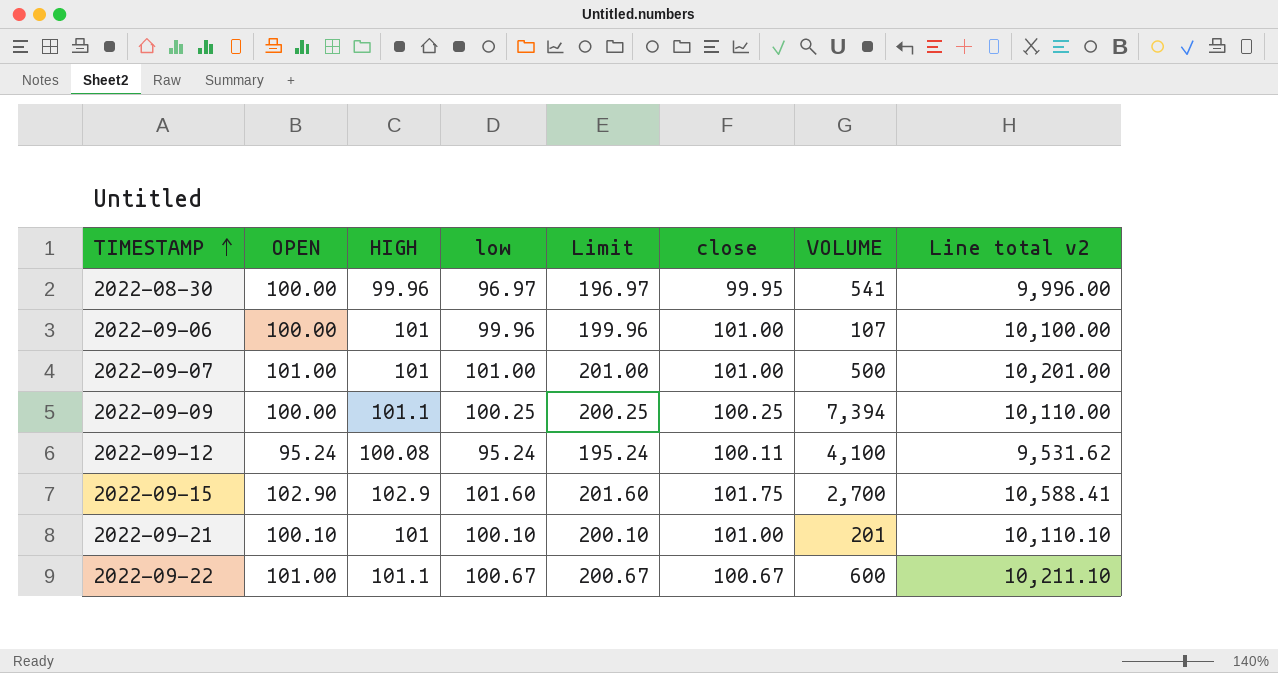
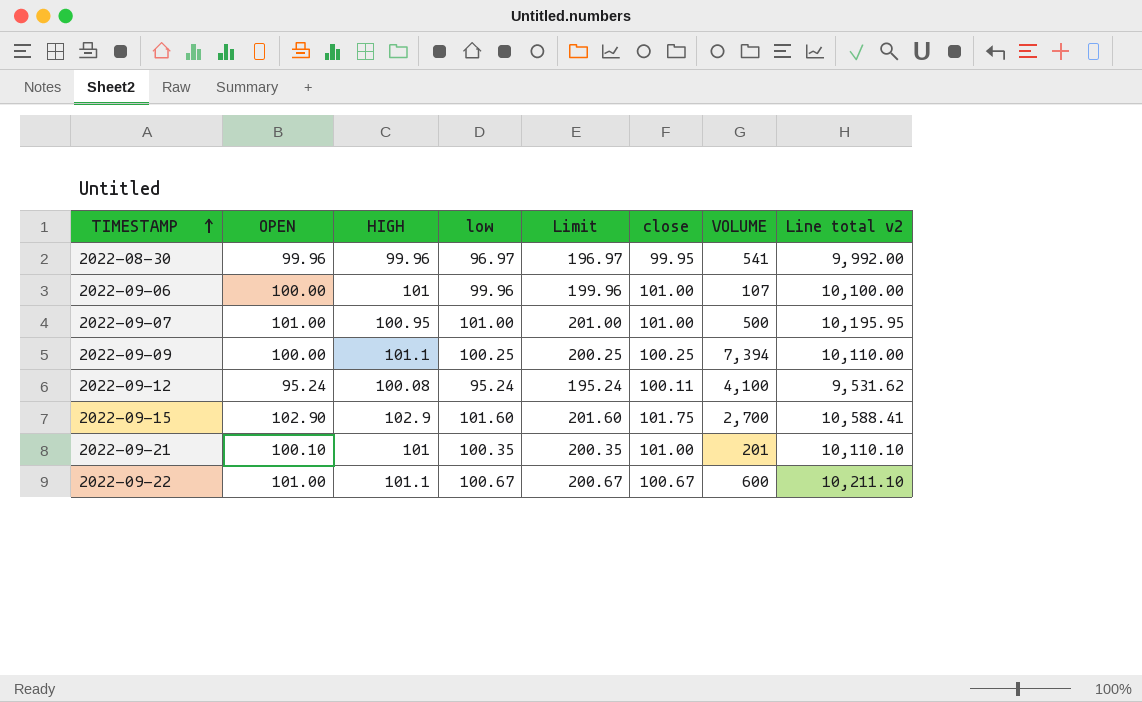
2022-08-30 | OPEN: 100.00 -> 99.96
2022-08-30 | Line total v2: 9,996.00 -> 9,992.00
2022-09-07 | HIGH: 101 -> 100.95
2022-09-07 | Line total v2: 10,201.00 -> 10,195.95
2022-09-21 | low: 100.10 -> 100.35
2022-09-21 | Limit: 200.10 -> 200.35

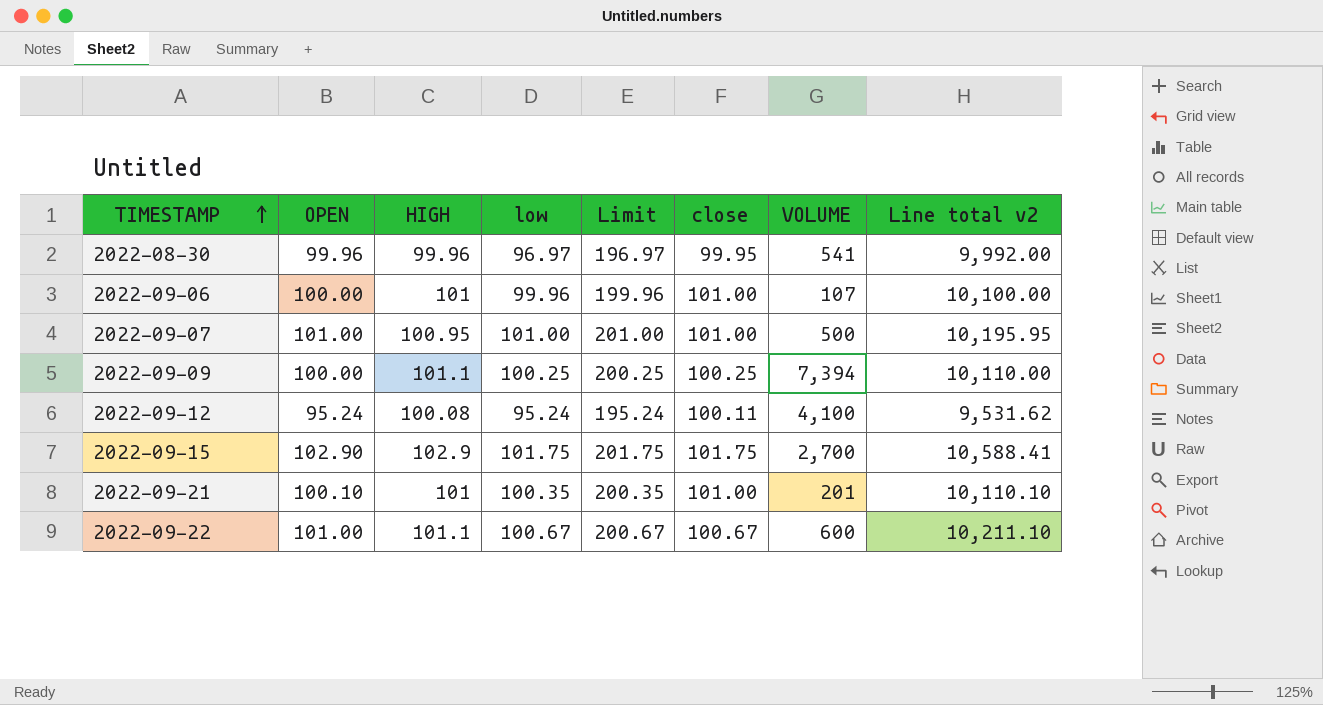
2022-09-15 | low: 101.60 -> 101.75
2022-09-15 | Limit: 201.60 -> 201.75

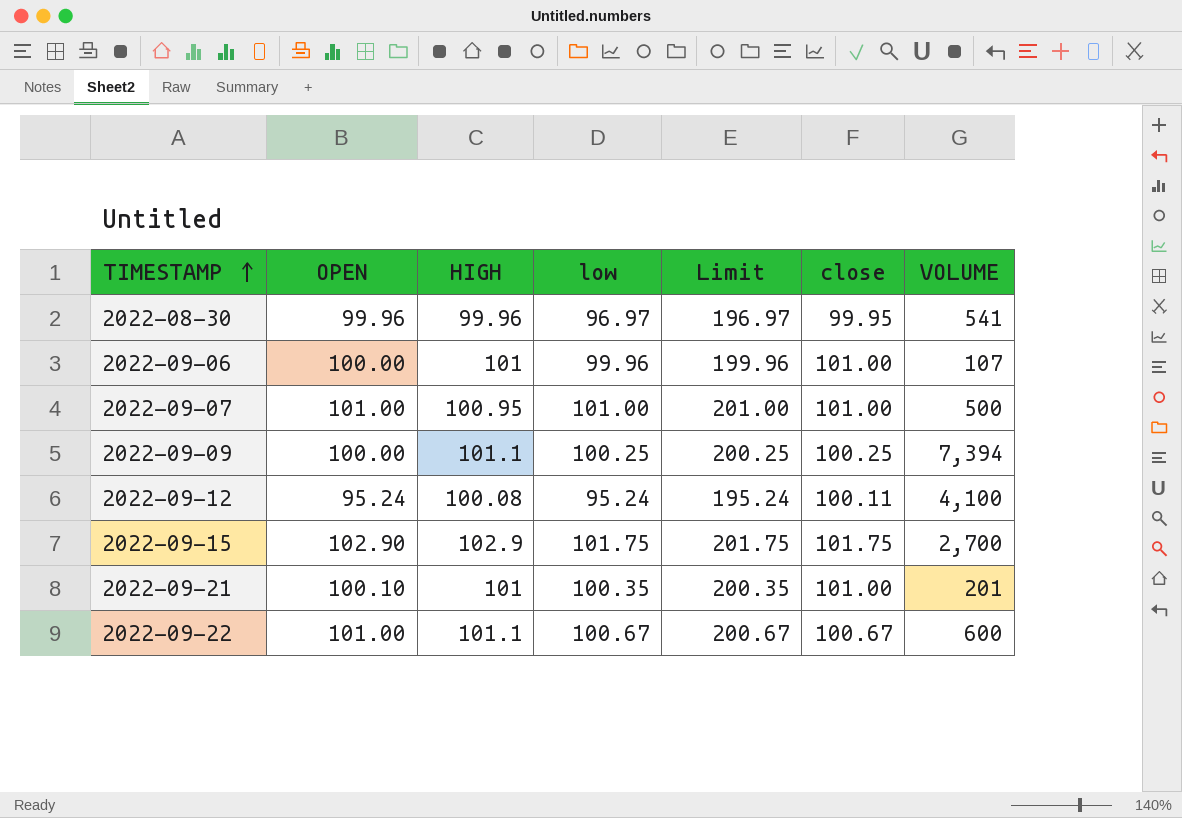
column Line total v2 | formula: [OPEN] * [HIGH] -> none

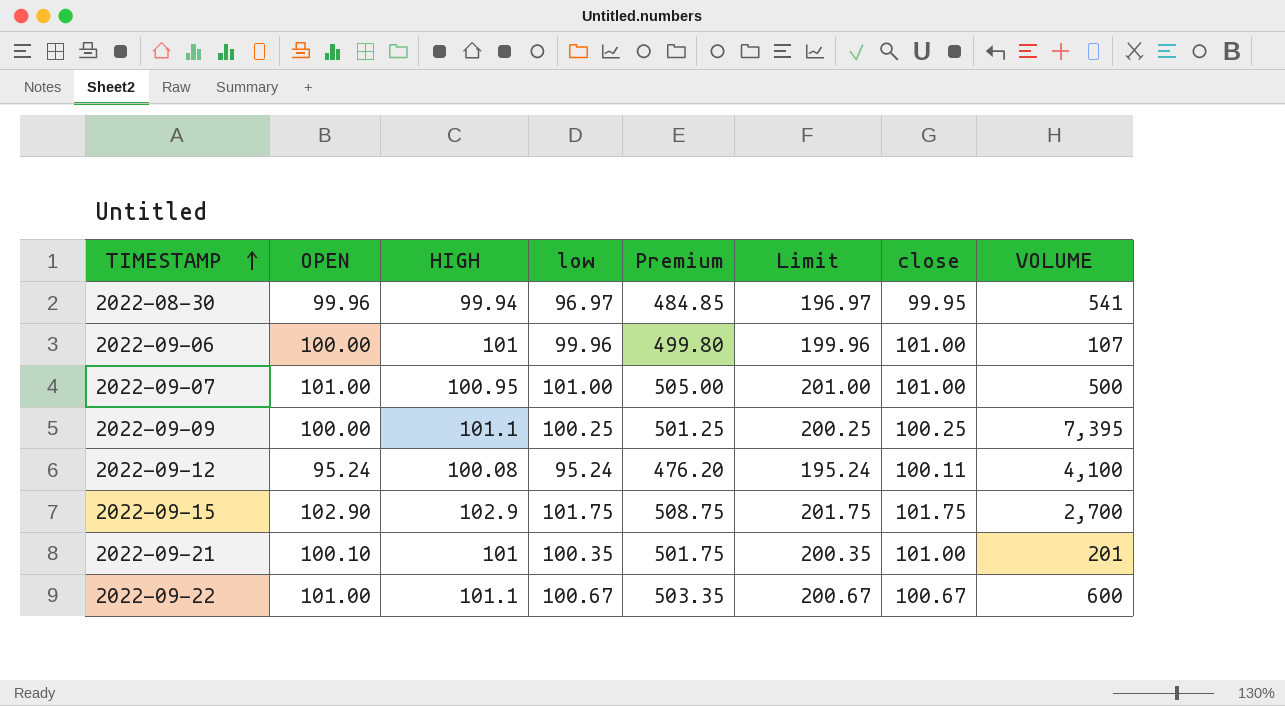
column Premium | formula: none -> [low] * 5
2022-08-30 | HIGH: 99.96 -> 99.94
2022-09-09 | VOLUME: 7,394 -> 7,395

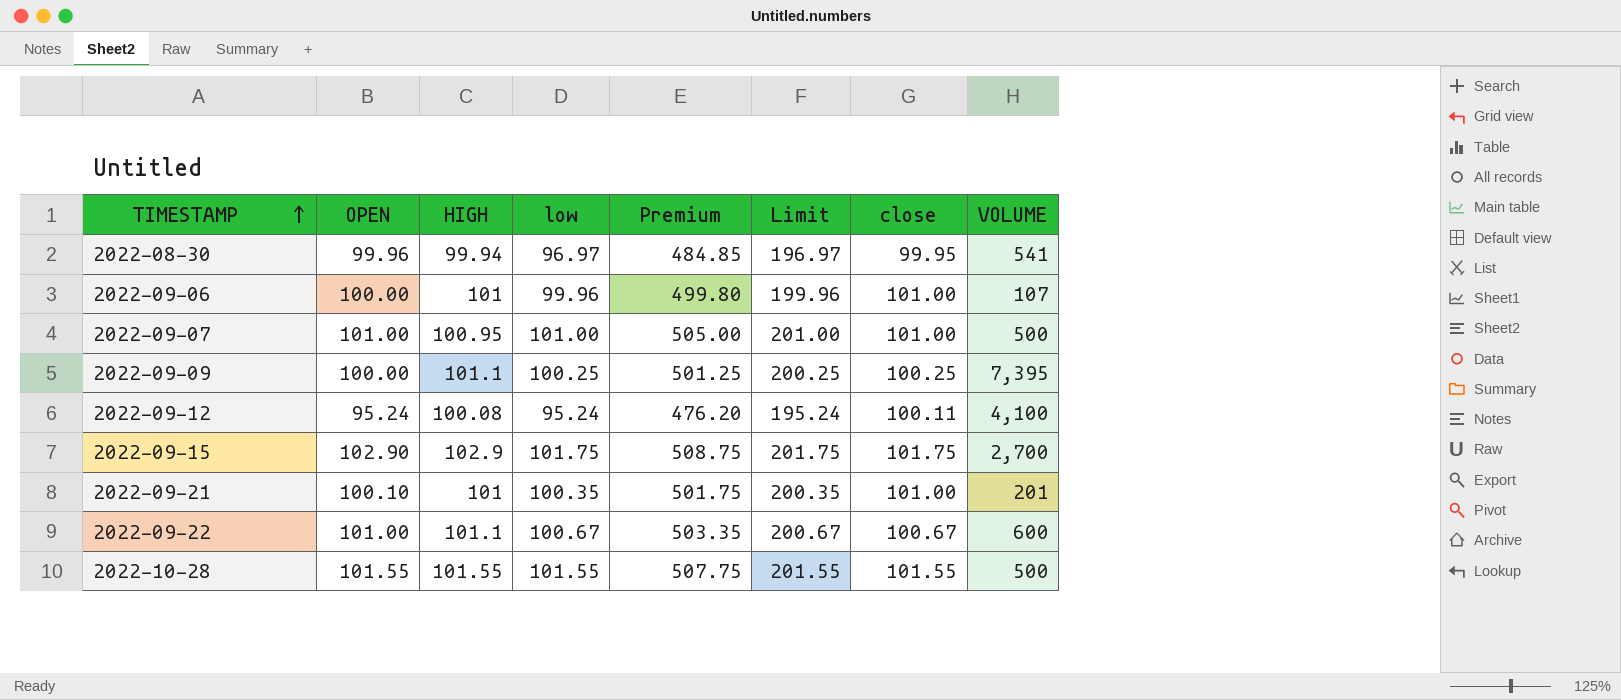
row 2022-10-28: none -> 101.55 | 101.55 | 101.55 | 507.75 | 201.55 | 101.55 | 500

